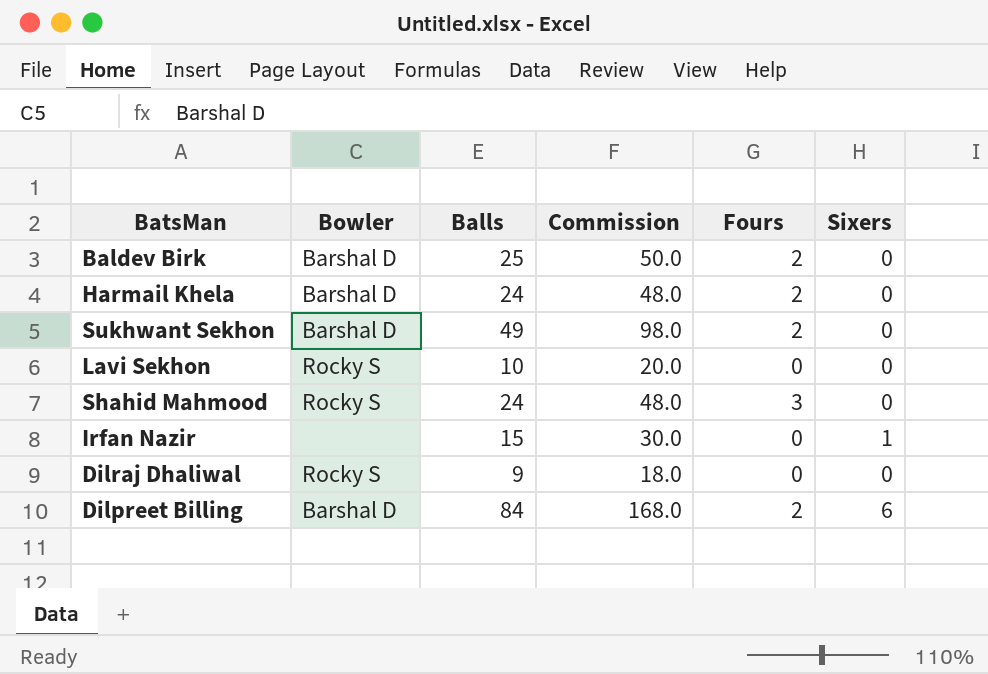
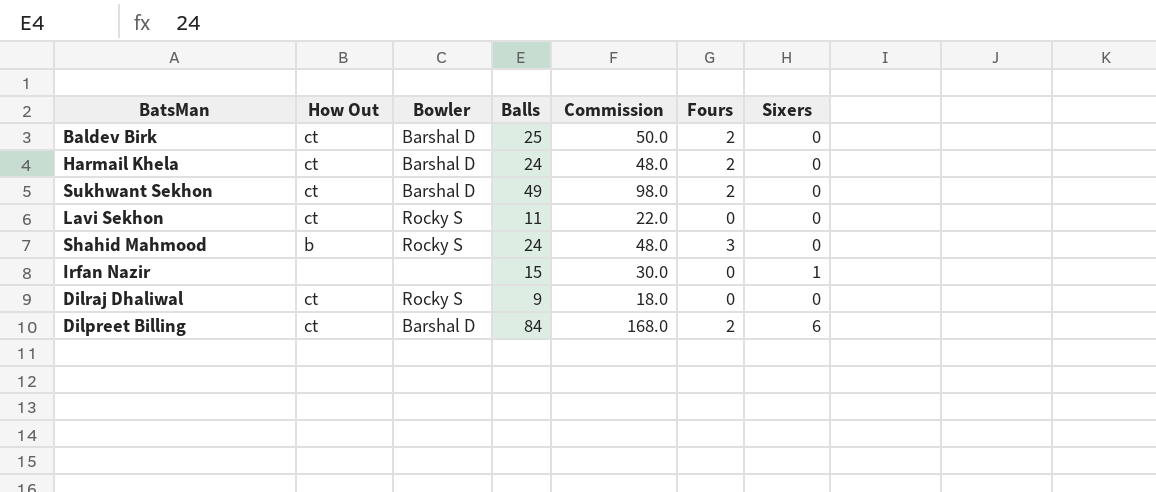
column How Out | position: none -> 2
Lavi Sekhon | Balls: 10 -> 11
Lavi Sekhon | Commission: 20.0 -> 22.0

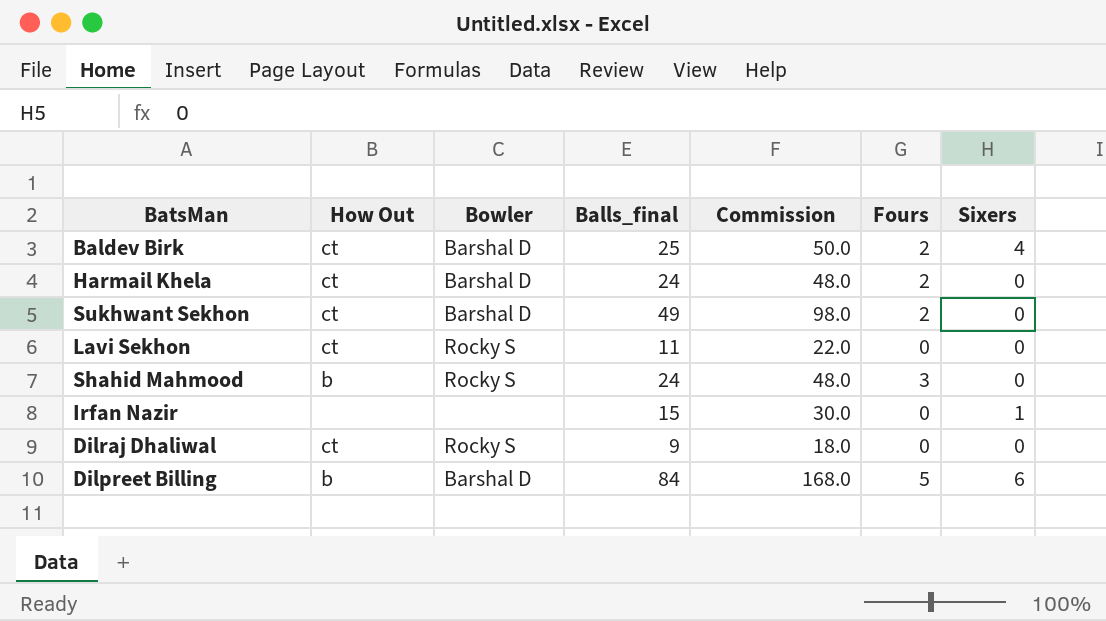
column name: Balls -> Balls_final
Baldev Birk | Sixers: 0 -> 4
Dilpreet Billing | How Out: ct -> b
Dilpreet Billing | Fours: 2 -> 5

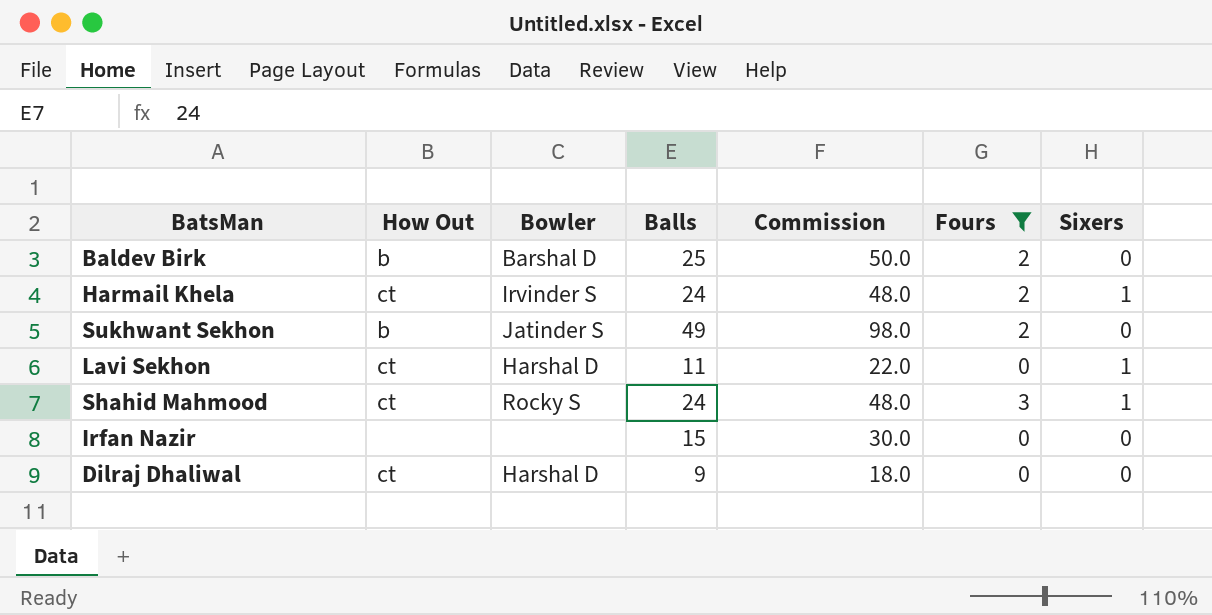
filter: none -> Fours != 5
column name: Balls_final -> Balls
Baldev Birk | How Out: ct -> b
Baldev Birk | Sixers: 4 -> 0
Harmail Khela | Bowler: Barshal D -> Irvinder S
Harmail Khela | Sixers: 0 -> 1
Sukhwant Sekhon | How Out: ct -> b
Sukhwant Sekhon | Bowler: Barshal D -> Jatinder S
Lavi Sekhon | Bowler: Rocky S -> Harshal D
Lavi Sekhon | Sixers: 0 -> 1
Shahid Mahmood | How Out: b -> ct
Shahid Mahmood | Sixers: 0 -> 1
Irfan Nazir | Sixers: 1 -> 0
Dilraj Dhaliwal | Bowler: Rocky S -> Harshal D

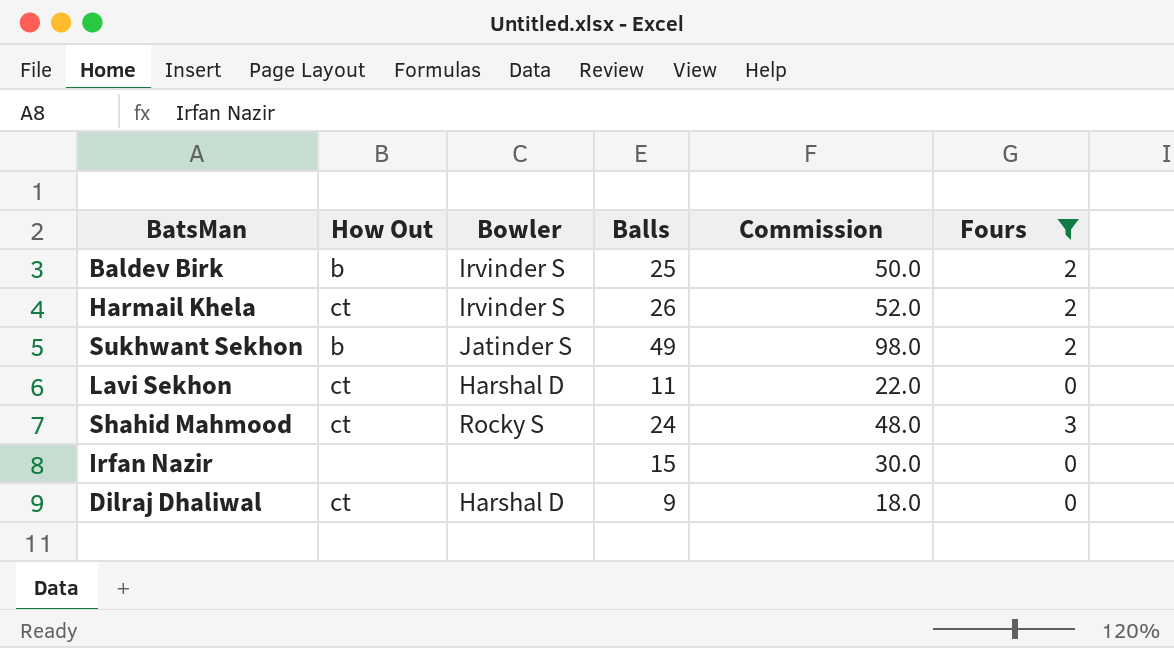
column Sixers | position: 7 -> none
Baldev Birk | Bowler: Barshal D -> Irvinder S
Harmail Khela | Balls: 24 -> 26
Harmail Khela | Commission: 48.0 -> 52.0

